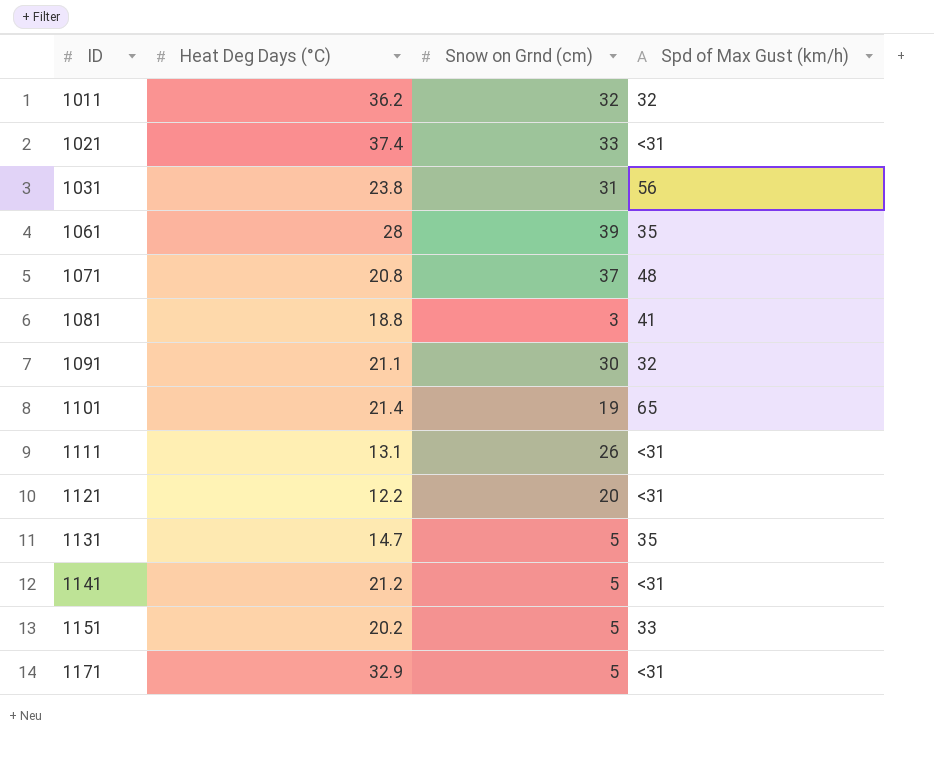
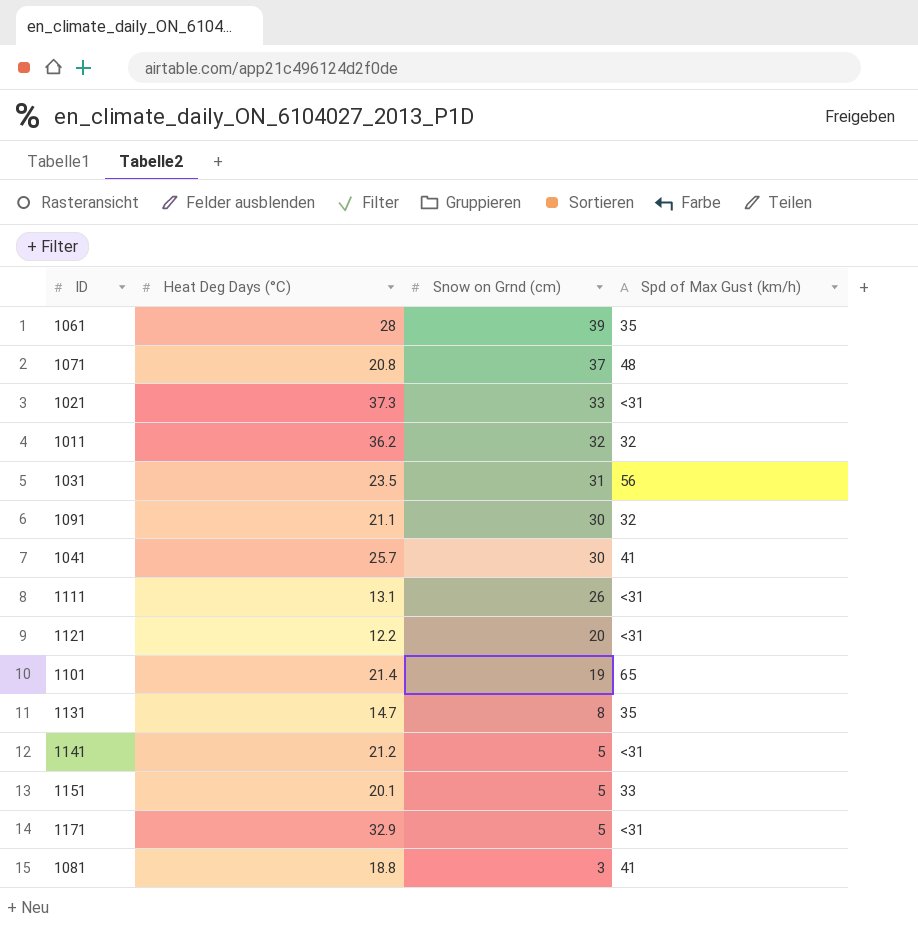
row order: ID ascending -> Snow on Grnd (cm) descending
1021 | Heat Deg Days (°C): 37.4 -> 37.3
1031 | Heat Deg Days (°C): 23.8 -> 23.5
row 1041: none -> 25.7 | 30 | 41
1131 | Snow on Grnd (cm): 5 -> 8
1151 | Heat Deg Days (°C): 20.2 -> 20.1

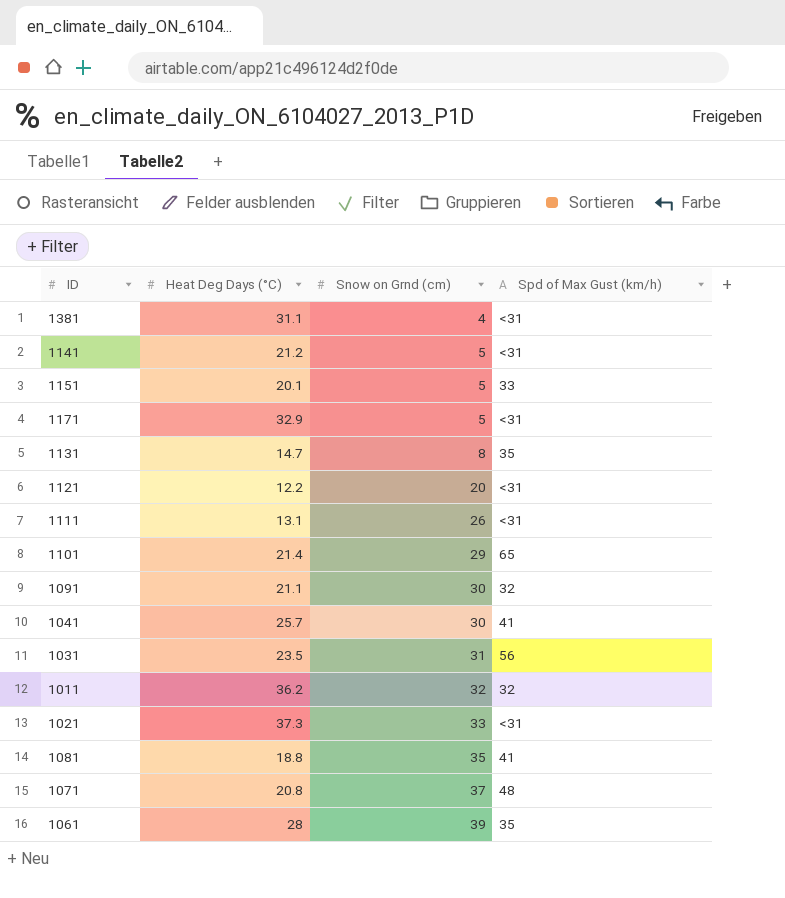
row order: Snow on Grnd (cm) descending -> Snow on Grnd (cm) ascending
row 1381: none -> 31.1 | 4 | <31
1101 | Snow on Grnd (cm): 19 -> 29
1081 | Snow on Grnd (cm): 3 -> 35

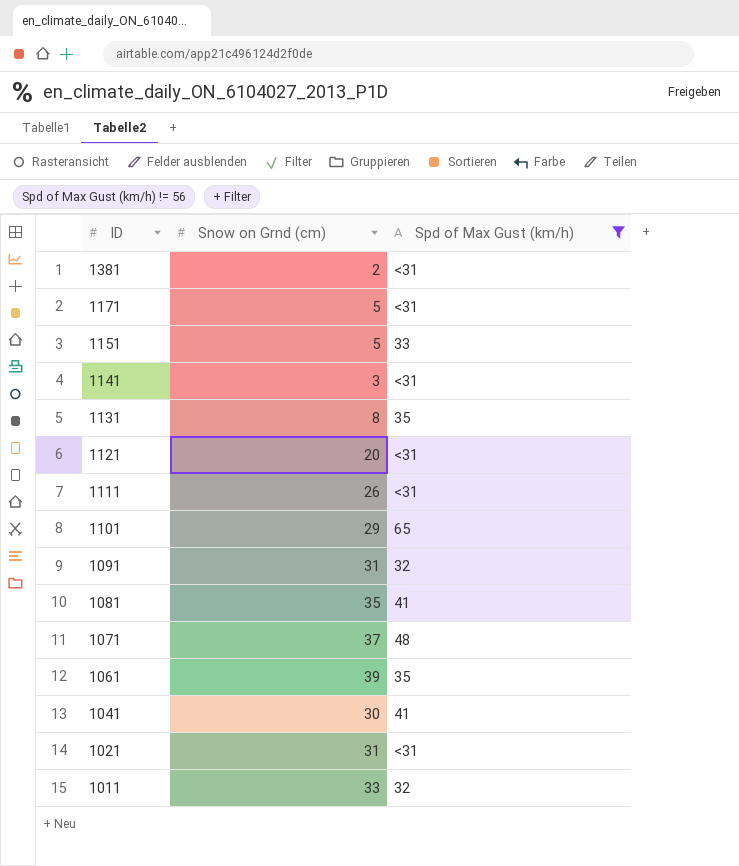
filter: none -> Spd of Max Gust (km/h) != 56
row order: Snow on Grnd (cm) ascending -> ID descending
column Heat Deg Days (°C) | position: 2 -> none
1381 | Snow on Grnd (cm): 4 -> 2
1141 | Snow on Grnd (cm): 5 -> 3
1091 | Snow on Grnd (cm): 30 -> 31
1021 | Snow on Grnd (cm): 33 -> 31
1011 | Snow on Grnd (cm): 32 -> 33

